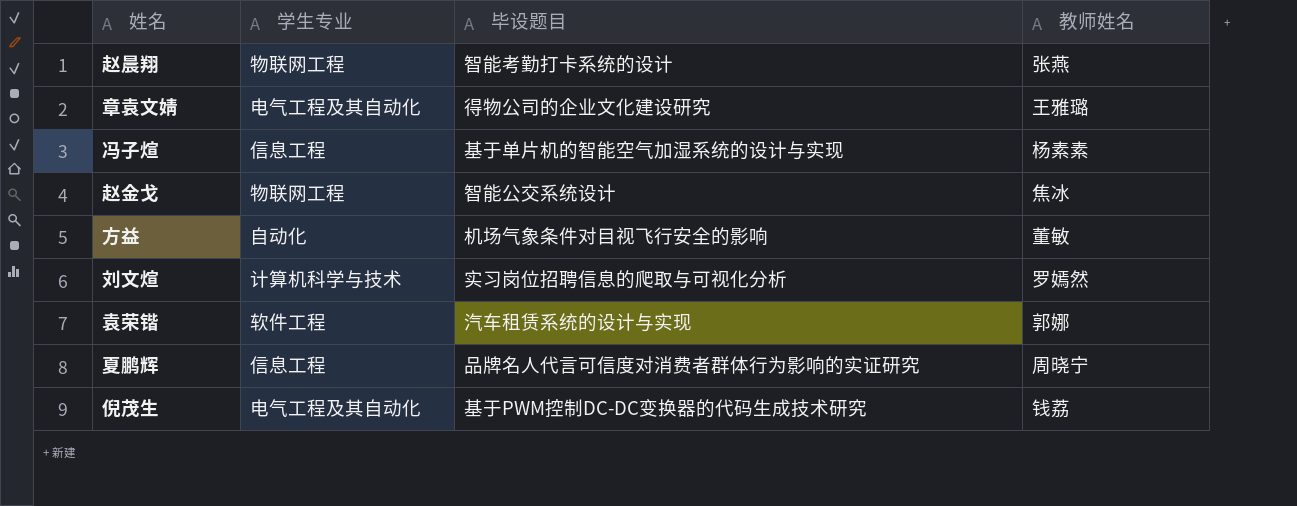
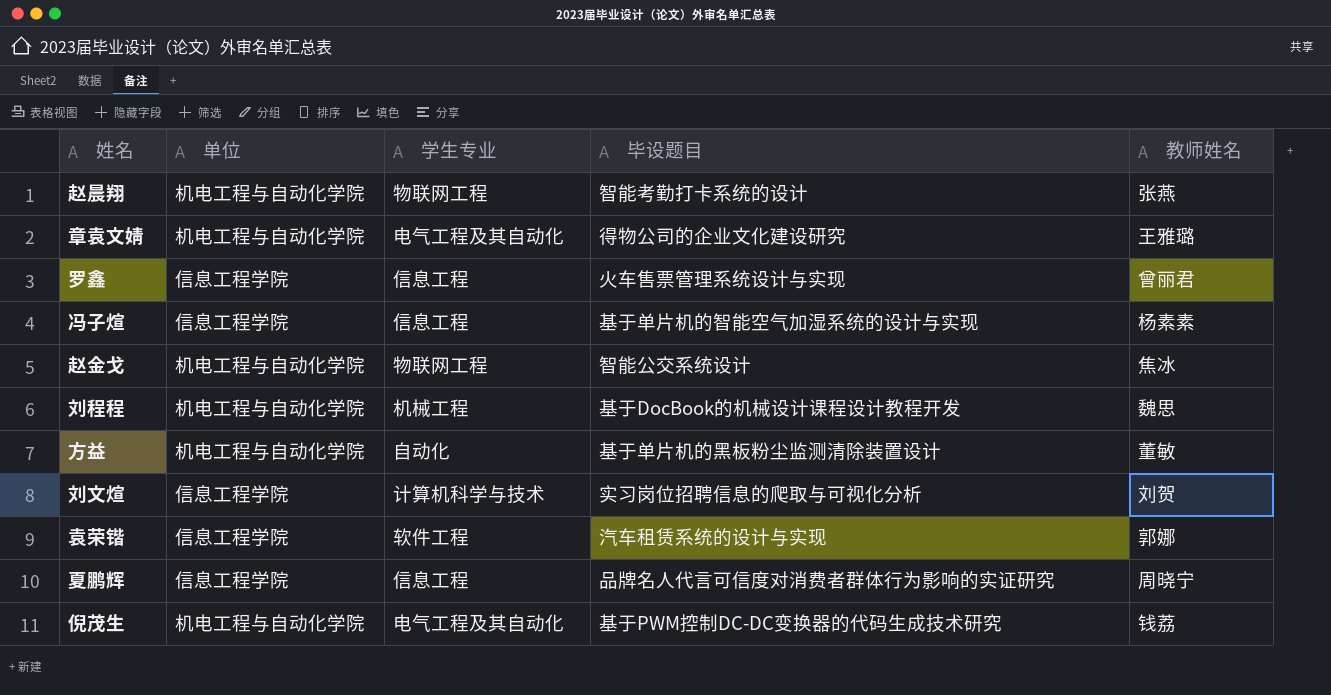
column 单位 | position: none -> 2
row 罗鑫: none -> 信息工程学院 | 信息工程 | 火车售票管理系统设计与实现 | 曾丽君
row 刘程程: none -> 机电工程与自动化学院 | 机械工程 | 基于DocBook的机械设计课程设计教程开发 | 魏思
方益 | 毕设题目: 机场气象条件对目视飞行安全的影响 -> 基于单片机的黑板粉尘监测清除装置设计
刘文煊 | 教师姓名: 罗嫣然 -> 刘贺

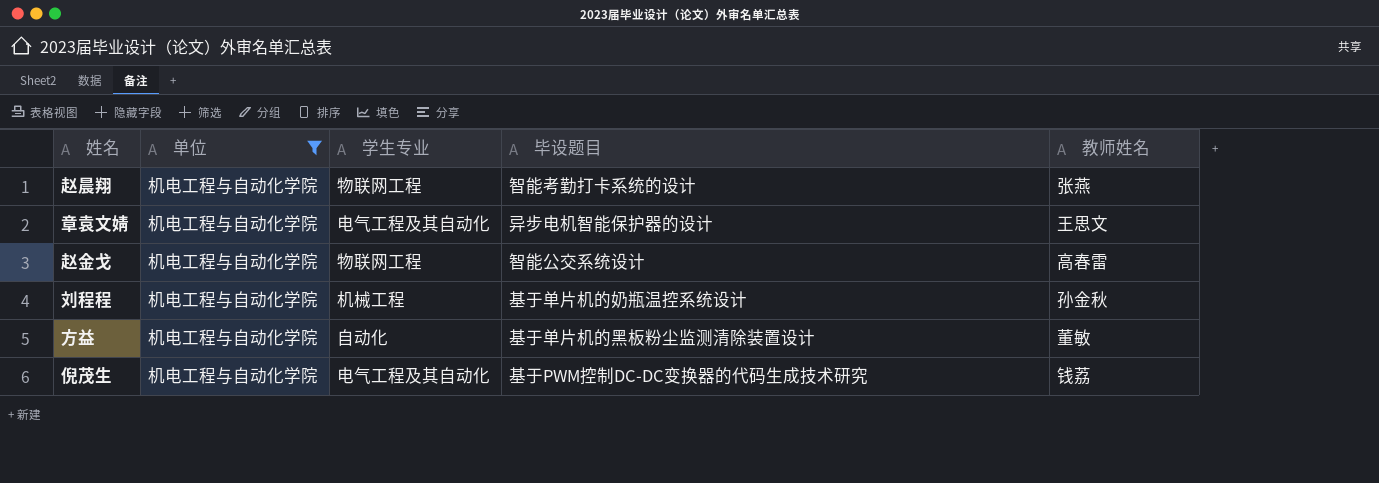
filter: none -> 单位 = 机电工程与自动化学院
章袁文婧 | 毕设题目: 得物公司的企业文化建设研究 -> 异步电机智能保护器的设计
章袁文婧 | 教师姓名: 王雅璐 -> 王思文
赵金戈 | 教师姓名: 焦冰 -> 高春雷
刘程程 | 毕设题目: 基于DocBook的机械设计课程设计教程开发 -> 基于单片机的奶瓶温控系统设计
刘程程 | 教师姓名: 魏思 -> 孙金秋

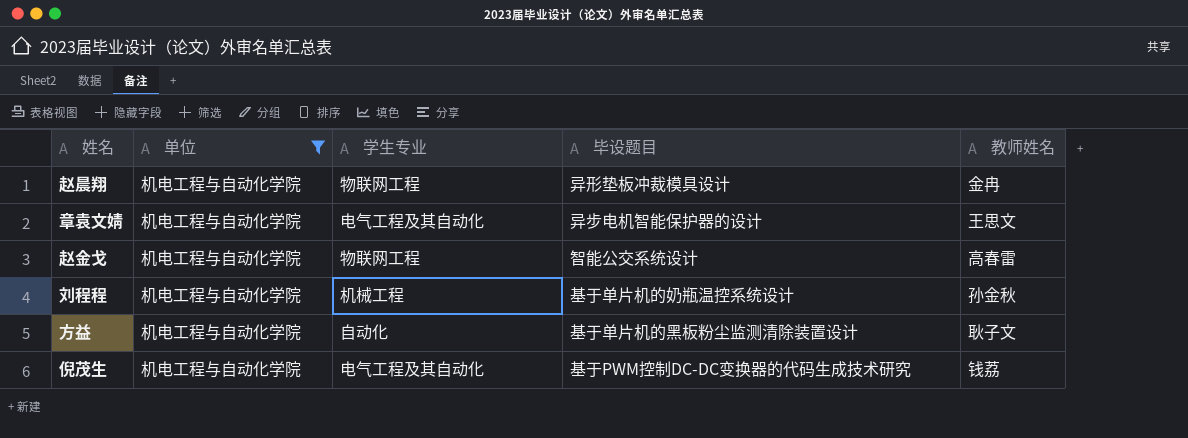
赵晨翔 | 毕设题目: 智能考勤打卡系统的设计 -> 异形垫板冲裁模具设计
赵晨翔 | 教师姓名: 张燕 -> 金冉
方益 | 教师姓名: 董敏 -> 耿子文

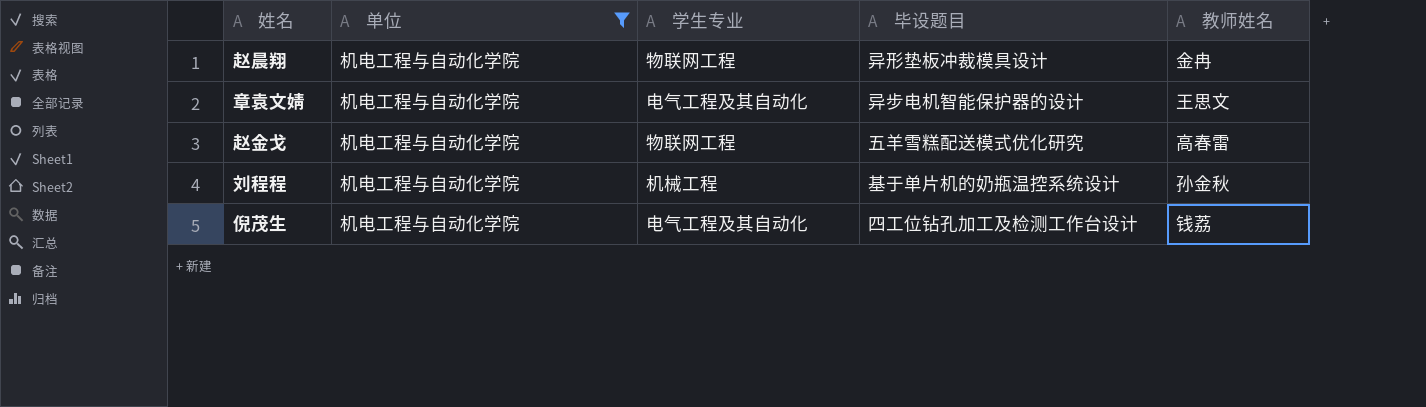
row 方益: 机电工程与自动化学院 | 自动化 | 基于单片机的黑板粉尘监测清除装置设计 | 耿子文 -> none
赵金戈 | 毕设题目: 智能公交系统设计 -> 五羊雪糕配送模式优化研究
倪茂生 | 毕设题目: 基于PWM控制DC-DC变换器的代码生成技术研究 -> 四工位钻孔加工及检测工作台设计

